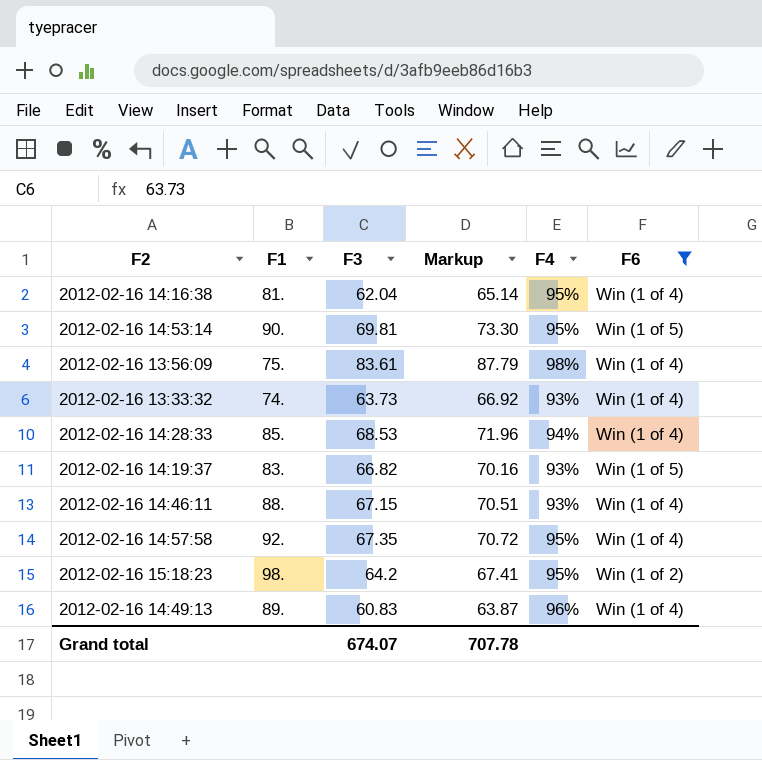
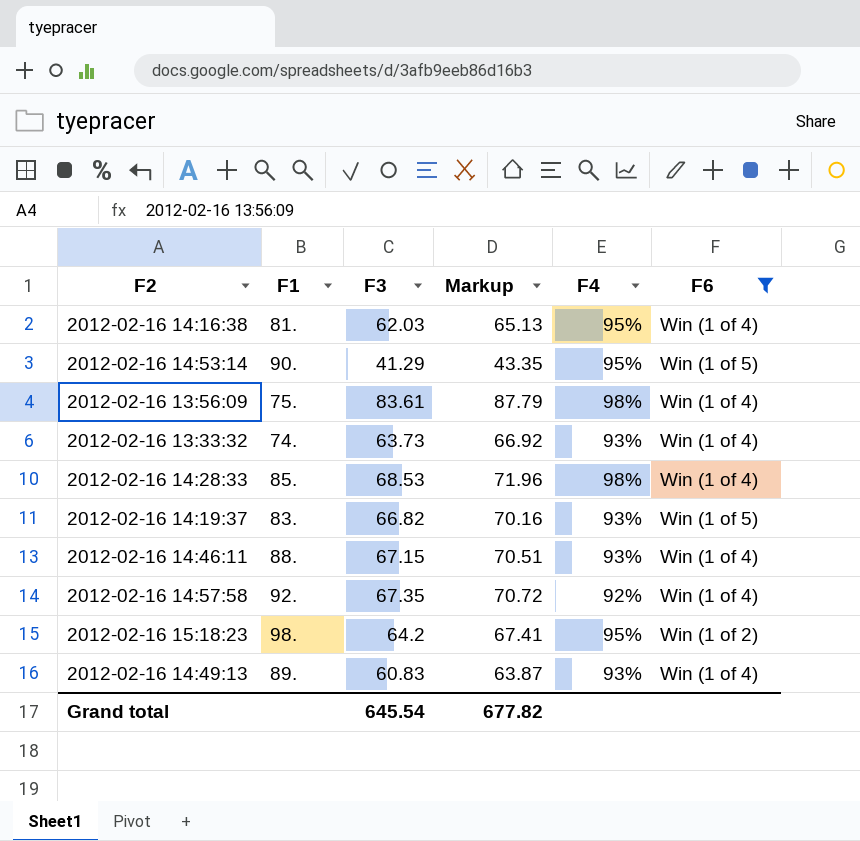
2012-02-16 14:16:38 | F3: 62.04 -> 62.03
2012-02-16 14:16:38 | Markup: 65.14 -> 65.13
2012-02-16 14:53:14 | F3: 69.81 -> 41.29
2012-02-16 14:53:14 | Markup: 73.30 -> 43.35
2012-02-16 14:28:33 | F4: 94% -> 98%
2012-02-16 14:57:58 | F4: 95% -> 92%
2012-02-16 14:49:13 | F4: 96% -> 93%
Grand total | F3: 674.07 -> 645.54
Grand total | Markup: 707.78 -> 677.82

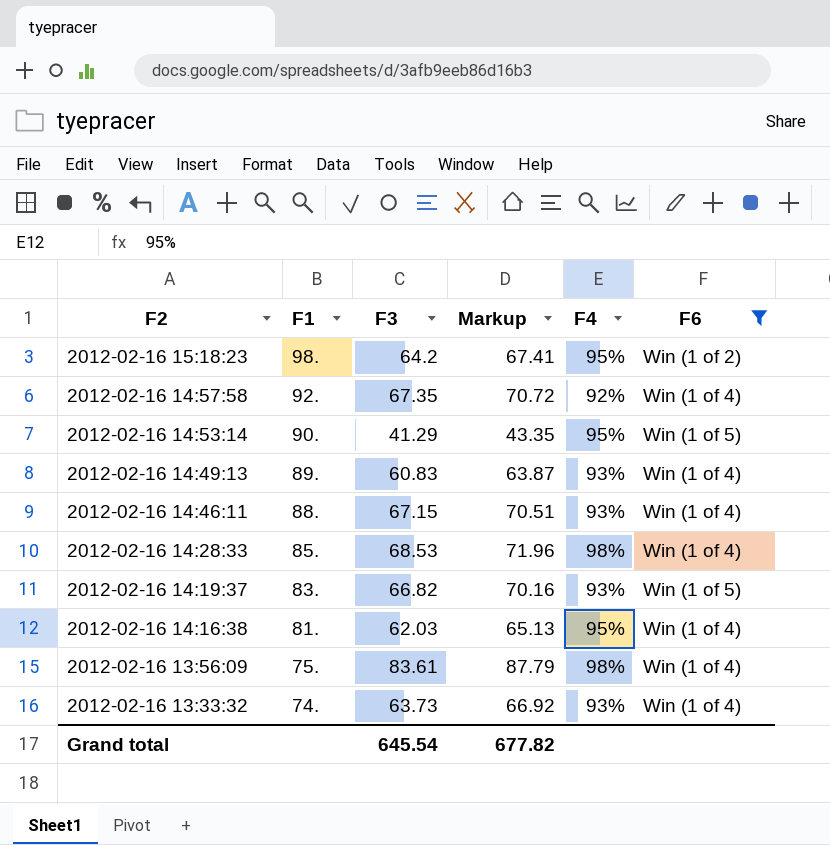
row order: none -> F2 descending

